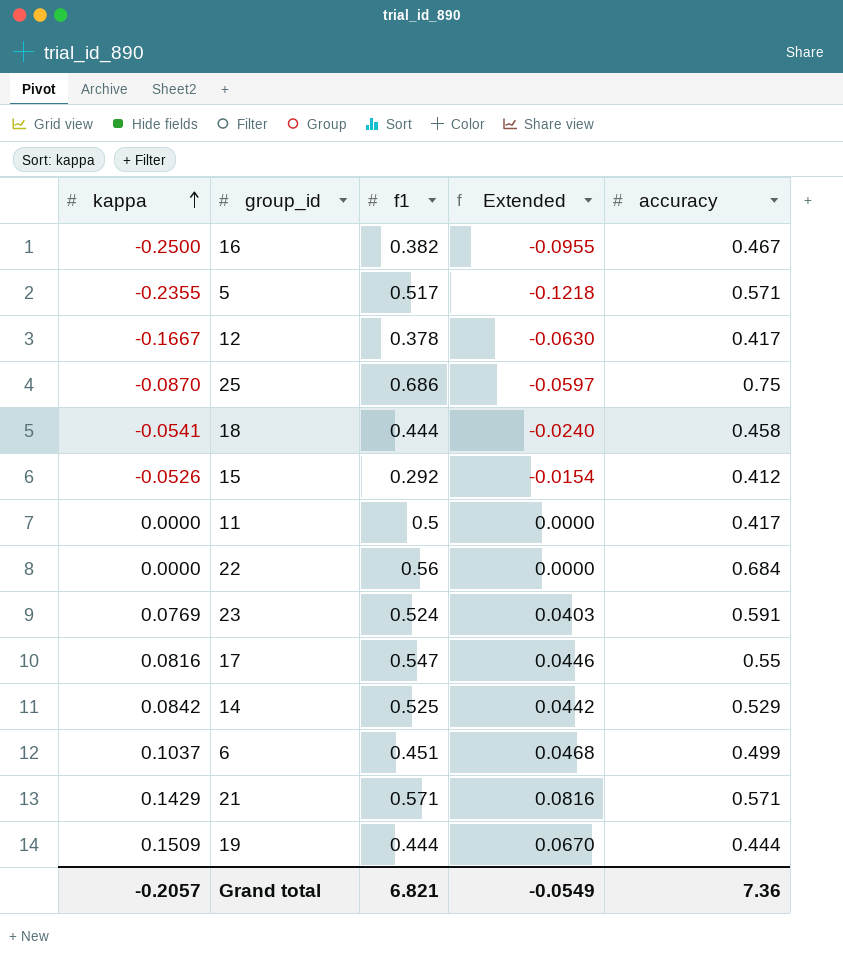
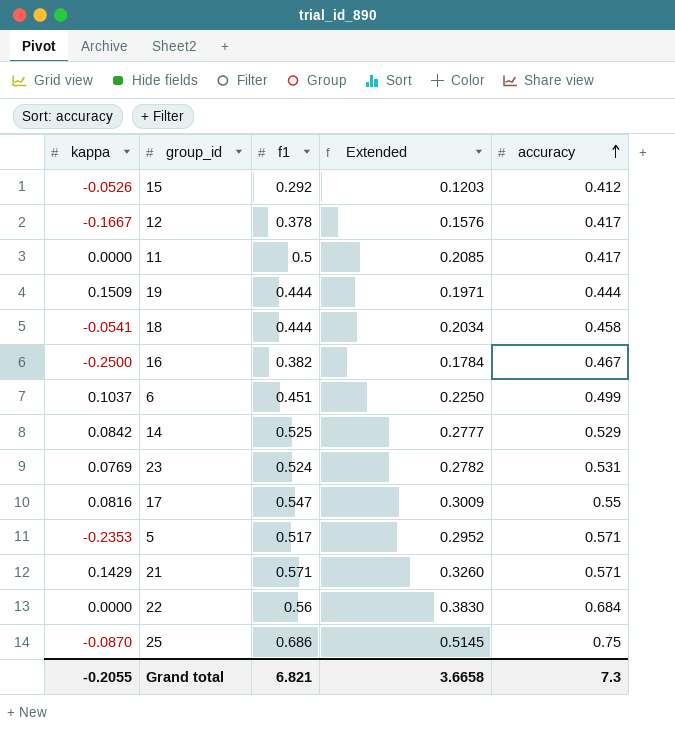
row order: kappa ascending -> accuracy ascending
column Extended | formula: [kappa] * [f1] -> [f1] * [accuracy]
23 | accuracy: 0.591 -> 0.531
5 | kappa: -0.2355 -> -0.2353
Grand total | kappa: -0.2057 -> -0.2055
Grand total | Extended: -0.0549 -> 3.6658
Grand total | accuracy: 7.36 -> 7.3

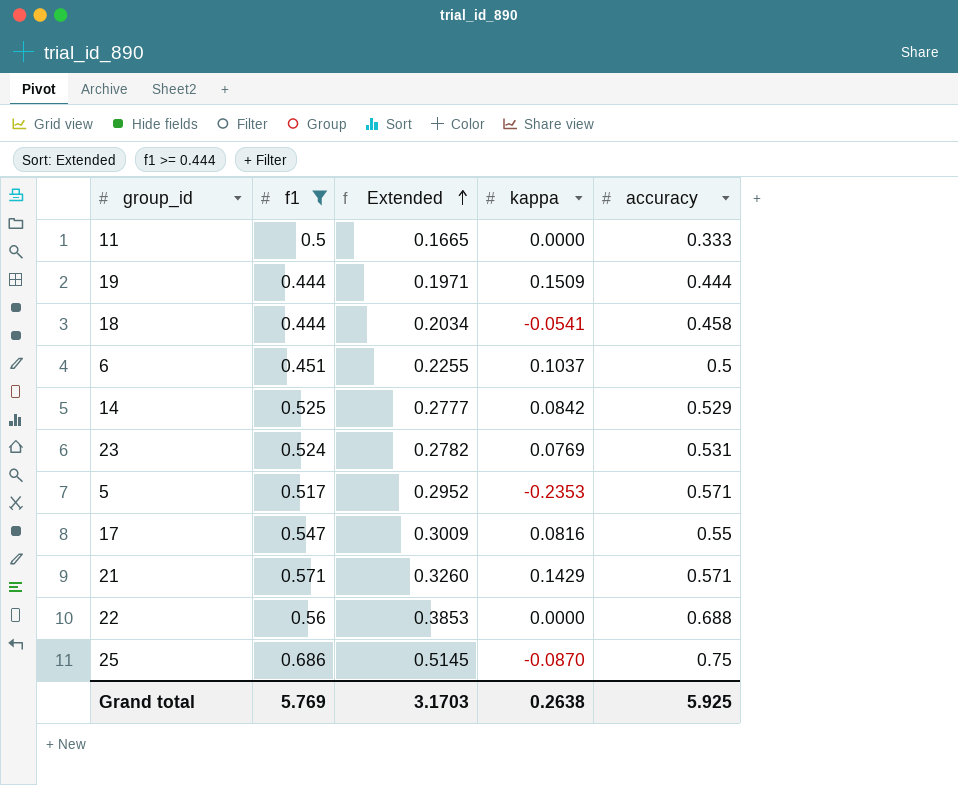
filter: none -> f1 >= 0.444
row order: accuracy ascending -> Extended ascending
column kappa | position: 1 -> 4
11 | Extended: 0.2085 -> 0.1665
11 | accuracy: 0.417 -> 0.333
6 | Extended: 0.2250 -> 0.2255
6 | accuracy: 0.499 -> 0.5
22 | Extended: 0.3830 -> 0.3853
22 | accuracy: 0.684 -> 0.688
Grand total | f1: 6.821 -> 5.769
Grand total | Extended: 3.6658 -> 3.1703
Grand total | kappa: -0.2055 -> 0.2638
Grand total | accuracy: 7.3 -> 5.925

